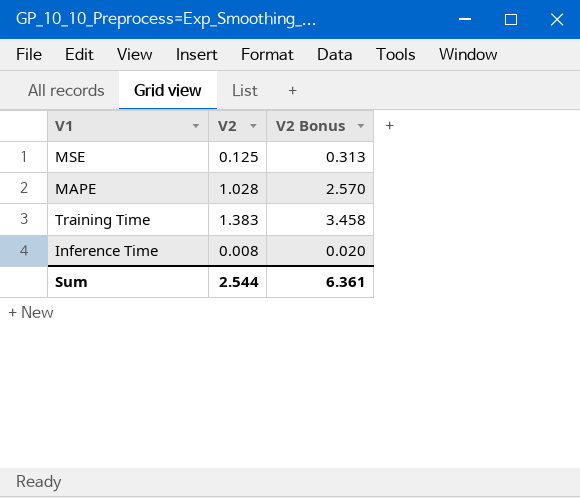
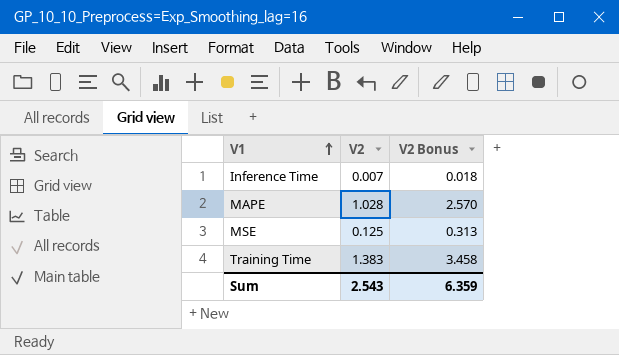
row order: none -> V1 ascending
Inference Time | V2: 0.008 -> 0.007
Inference Time | V2 Bonus: 0.020 -> 0.018
Sum | V2: 2.544 -> 2.543
Sum | V2 Bonus: 6.361 -> 6.359

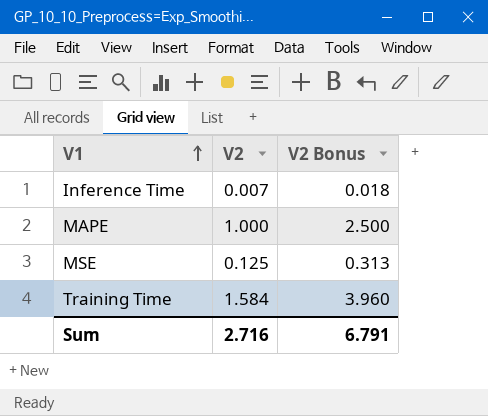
MAPE | V2: 1.028 -> 1.000
MAPE | V2 Bonus: 2.570 -> 2.500
Training Time | V2: 1.383 -> 1.584
Training Time | V2 Bonus: 3.458 -> 3.960
Sum | V2: 2.543 -> 2.716
Sum | V2 Bonus: 6.359 -> 6.791

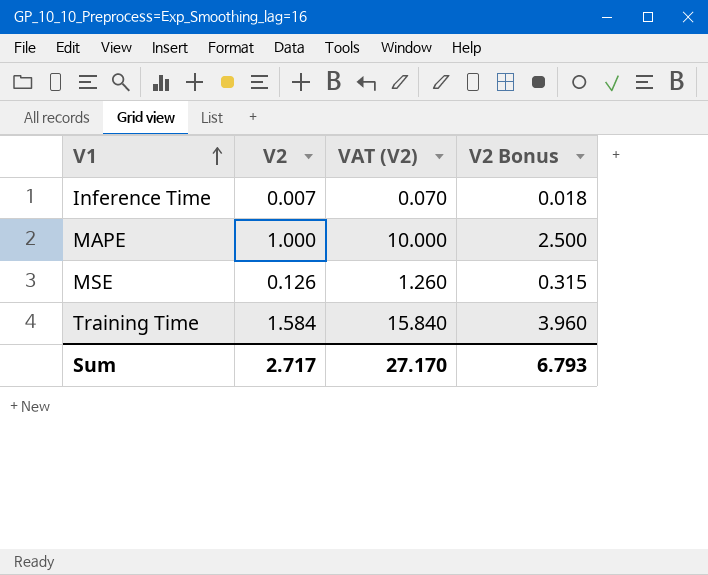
column VAT (V2) | formula: none -> [V2] * 10
MSE | V2: 0.125 -> 0.126
MSE | V2 Bonus: 0.313 -> 0.315
Sum | V2: 2.716 -> 2.717
Sum | V2 Bonus: 6.791 -> 6.793

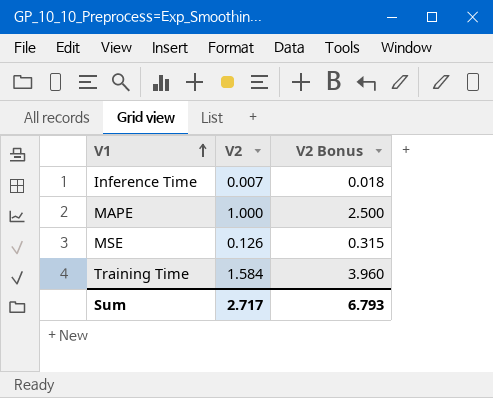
column VAT (V2) | formula: [V2] * 10 -> none

